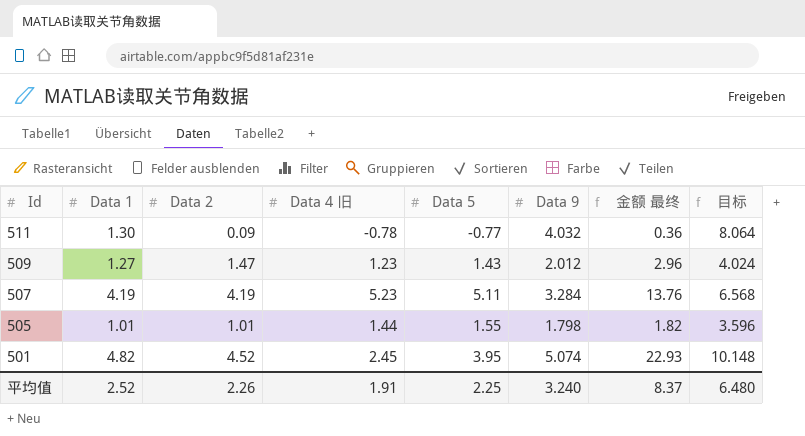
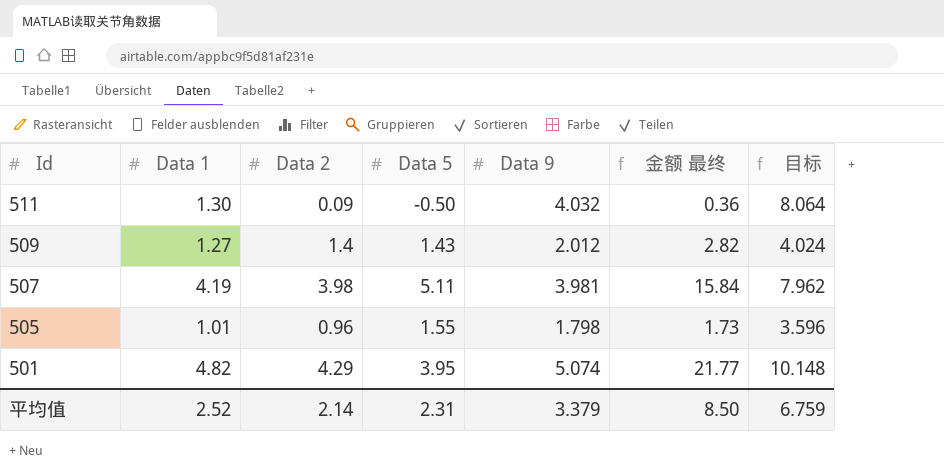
column Data 4 旧 | position: 4 -> none
511 | Data 5: -0.77 -> -0.50
509 | Data 2: 1.47 -> 1.4
509 | 金额 最终: 2.96 -> 2.82
507 | Data 2: 4.19 -> 3.98
507 | Data 9: 3.284 -> 3.981
507 | 金额 最终: 13.76 -> 15.84
507 | 目标: 6.568 -> 7.962
505 | Data 2: 1.01 -> 0.96
505 | 金额 最终: 1.82 -> 1.73
501 | Data 2: 4.52 -> 4.29
501 | 金额 最终: 22.93 -> 21.77
平均值 | Data 2: 2.26 -> 2.14
平均值 | Data 5: 2.25 -> 2.31
平均值 | Data 9: 3.240 -> 3.379
平均值 | 金额 最终: 8.37 -> 8.50
平均值 | 目标: 6.480 -> 6.759

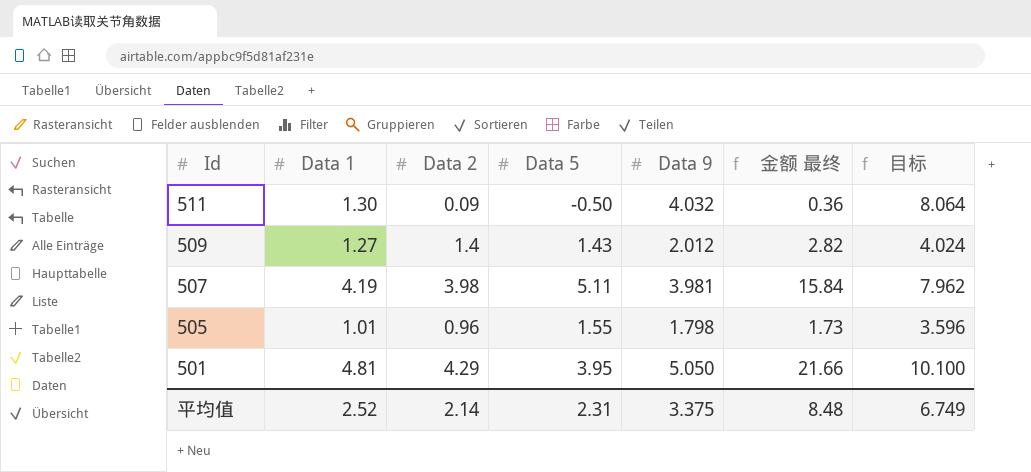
501 | Data 1: 4.82 -> 4.81
501 | Data 9: 5.074 -> 5.050
501 | 金额 最终: 21.77 -> 21.66
501 | 目标: 10.148 -> 10.100
平均值 | Data 9: 3.379 -> 3.375
平均值 | 金额 最终: 8.50 -> 8.48
平均值 | 目标: 6.759 -> 6.749

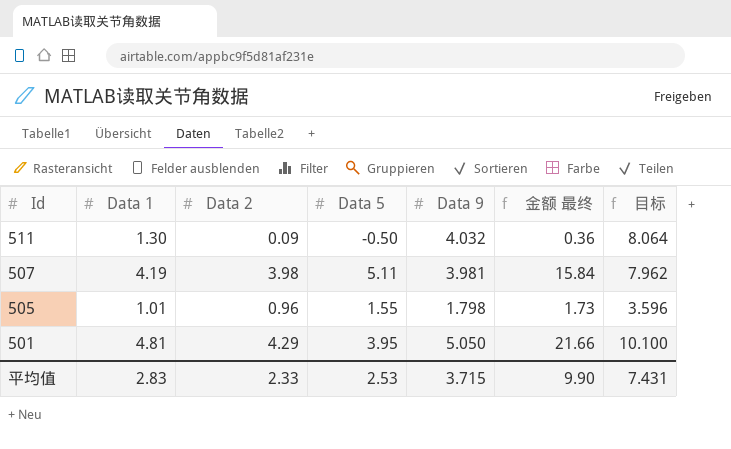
row 509: 1.27 | 1.4 | 1.43 | 2.012 | 2.82 | 4.024 -> none
平均值 | Data 1: 2.52 -> 2.83
平均值 | Data 2: 2.14 -> 2.33
平均值 | Data 5: 2.31 -> 2.53
平均值 | Data 9: 3.375 -> 3.715
平均值 | 金额 最终: 8.48 -> 9.90
平均值 | 目标: 6.749 -> 7.431

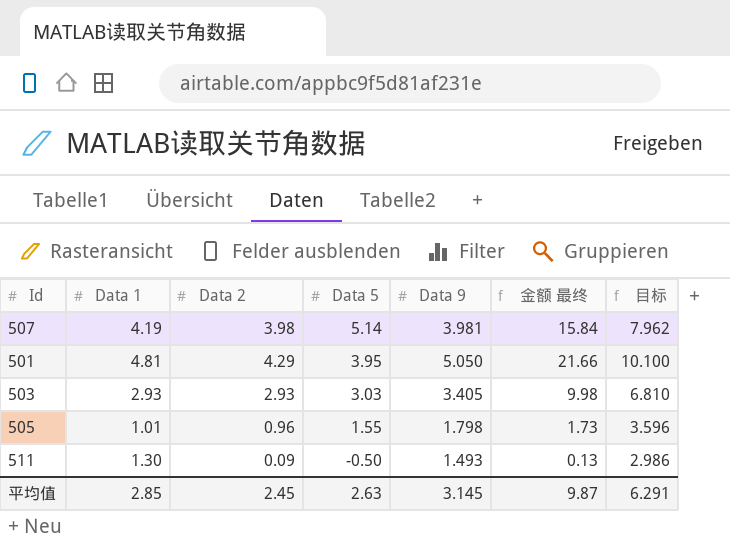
row order: Id descending -> Data 5 descending
507 | Data 5: 5.11 -> 5.14
row 503: none -> 2.93 | 2.93 | 3.03 | 3.405 | 9.98 | 6.810
511 | Data 9: 4.032 -> 1.493
511 | 金额 最终: 0.36 -> 0.13
511 | 目标: 8.064 -> 2.986
平均值 | Data 1: 2.83 -> 2.85
平均值 | Data 2: 2.33 -> 2.45
平均值 | Data 5: 2.53 -> 2.63
平均值 | Data 9: 3.715 -> 3.145
平均值 | 金额 最终: 9.90 -> 9.87
平均值 | 目标: 7.431 -> 6.291

